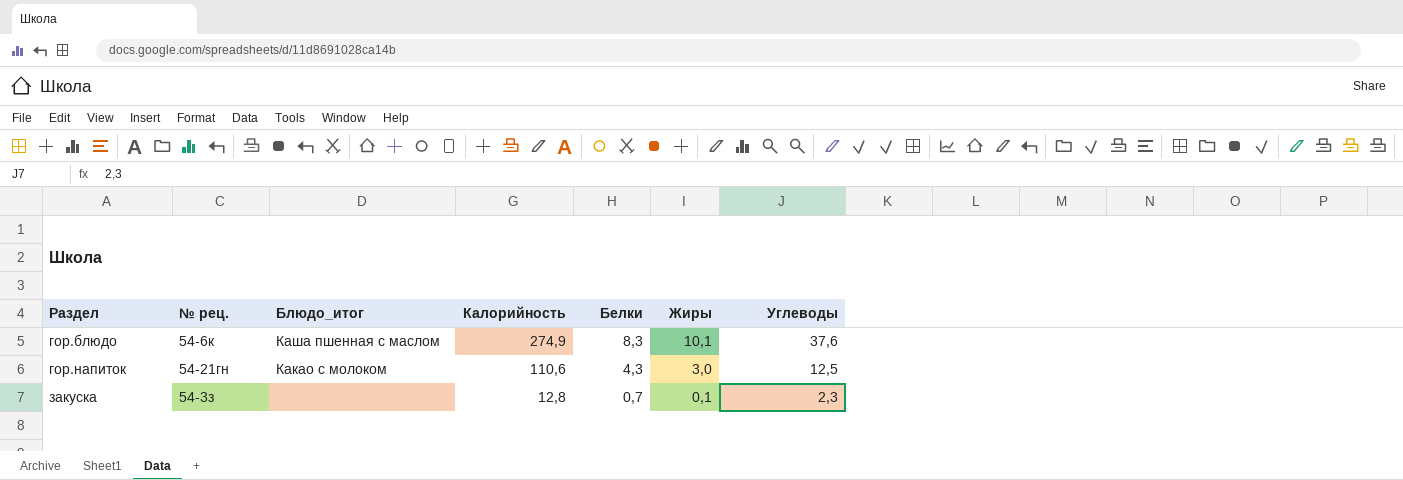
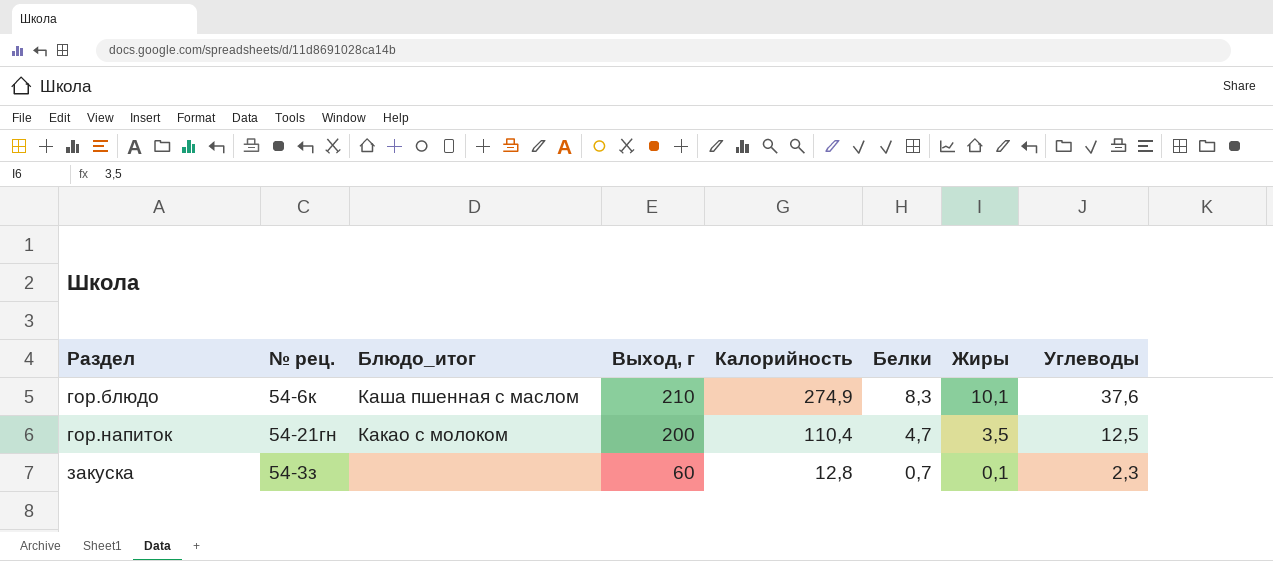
column Выход, г | position: none -> 4
гор.напиток | Калорийность: 110,6 -> 110,4
гор.напиток | Белки: 4,3 -> 4,7
гор.напиток | Жиры: 3,0 -> 3,5

